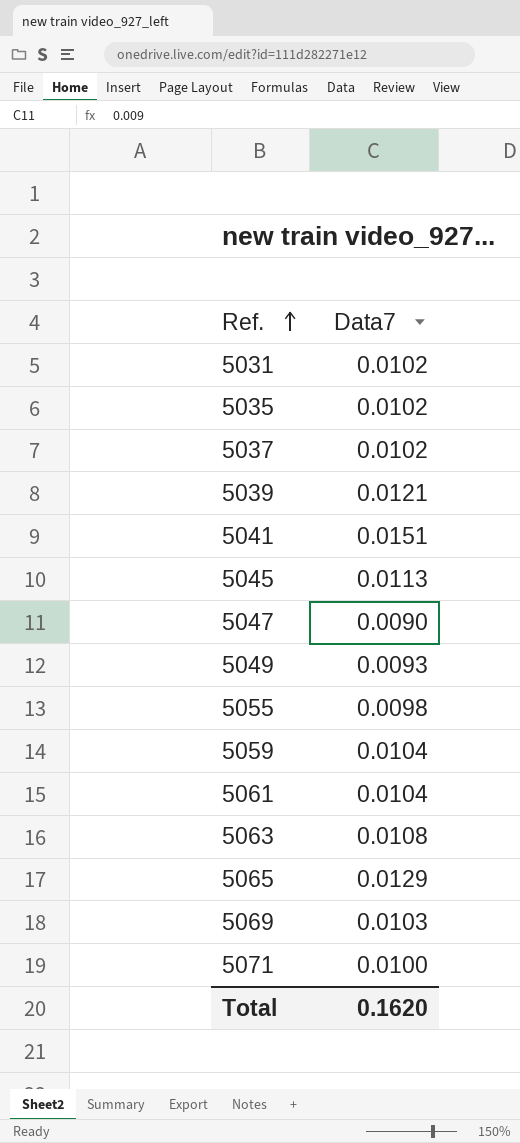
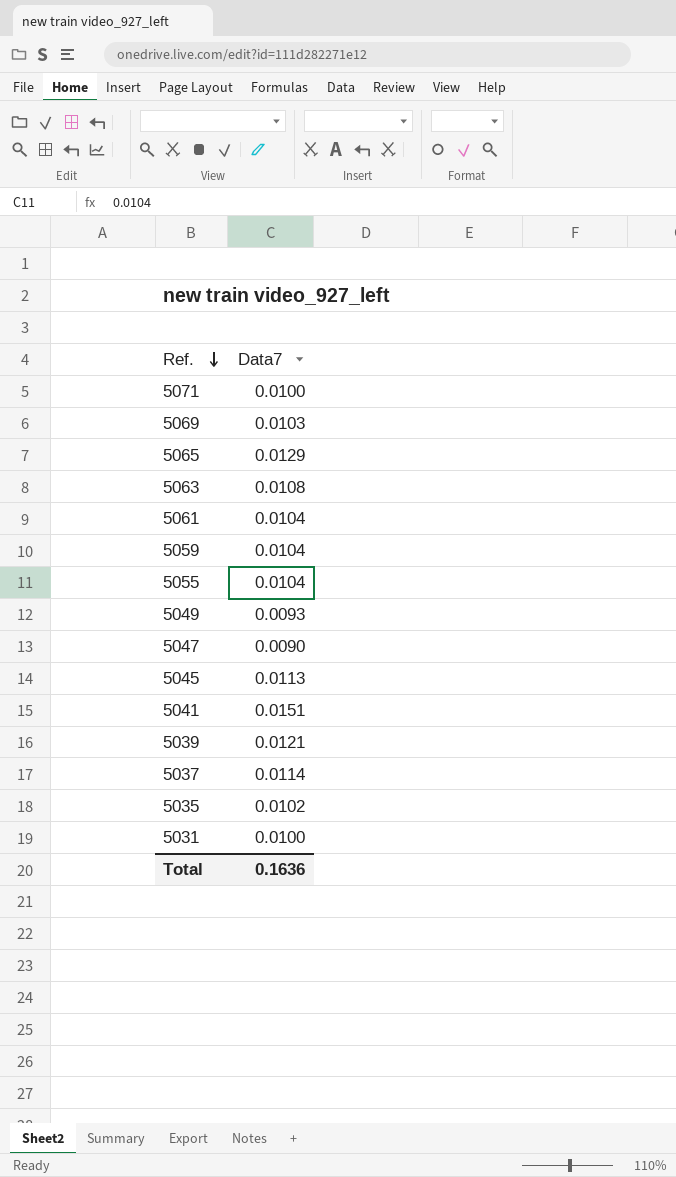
row order: Ref. ascending -> Ref. descending
5055 | Data7: 0.0098 -> 0.0104
5037 | Data7: 0.0102 -> 0.0114
5031 | Data7: 0.0102 -> 0.0100
Total | Data7: 0.1620 -> 0.1636

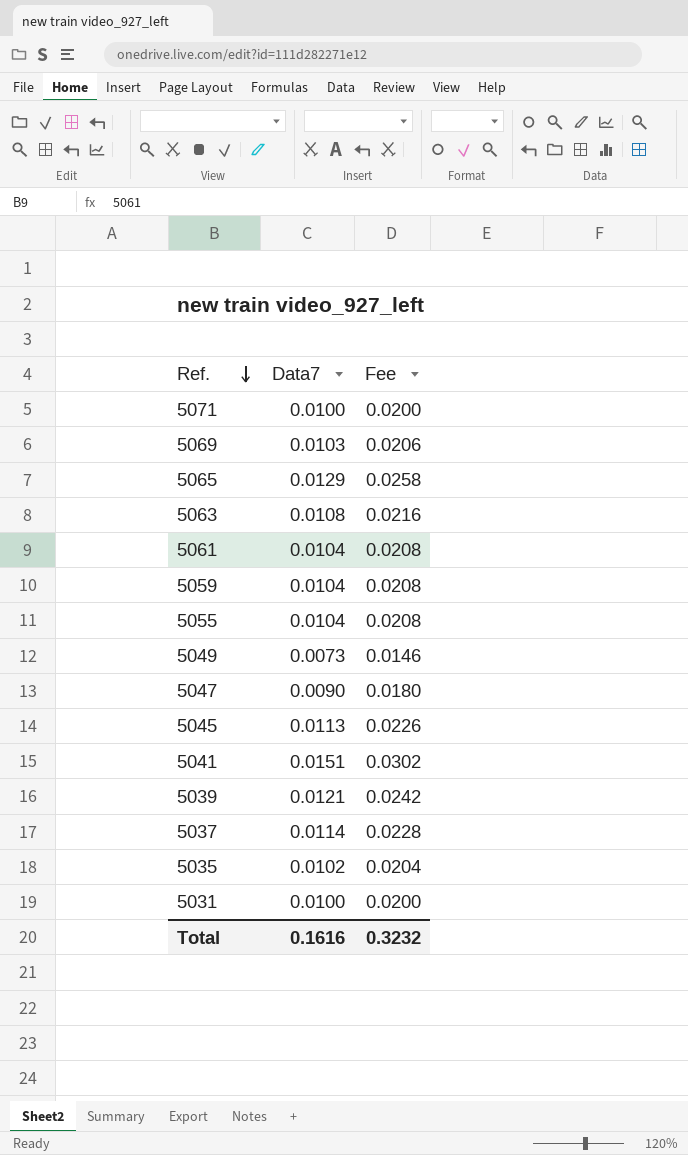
column Fee | formula: none -> [Data7] * 2
5049 | Data7: 0.0093 -> 0.0073
Total | Data7: 0.1636 -> 0.1616

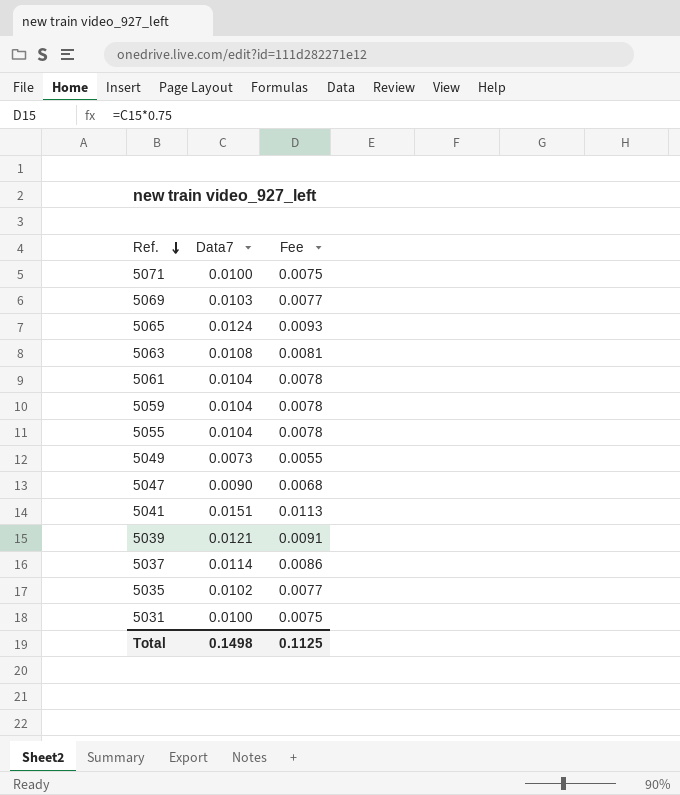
column Fee | formula: [Data7] * 2 -> [Data7] * 0.75
row 5045: 0.0113 | 0.0226 -> none
5065 | Data7: 0.0129 -> 0.0124
Total | Data7: 0.1616 -> 0.1498
Total | Fee: 0.3232 -> 0.1125

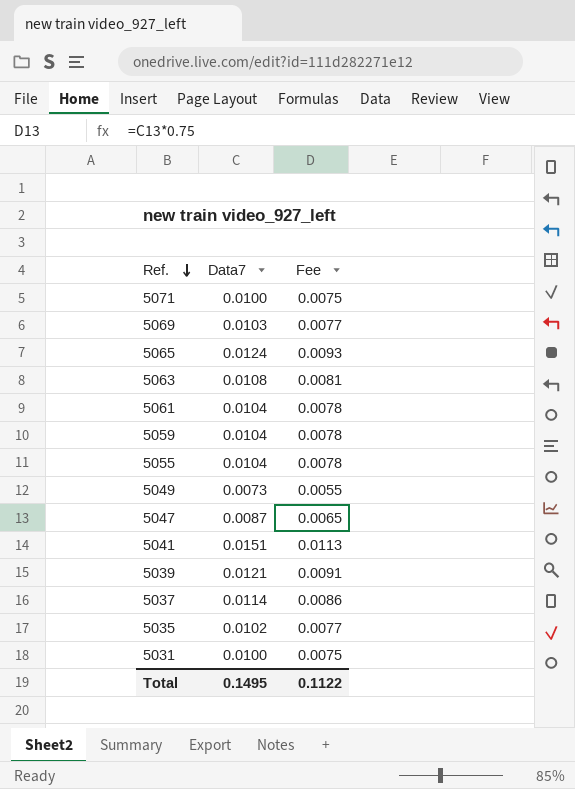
5047 | Data7: 0.0090 -> 0.0087
5047 | Fee: 0.0068 -> 0.0065
Total | Data7: 0.1498 -> 0.1495
Total | Fee: 0.1125 -> 0.1122

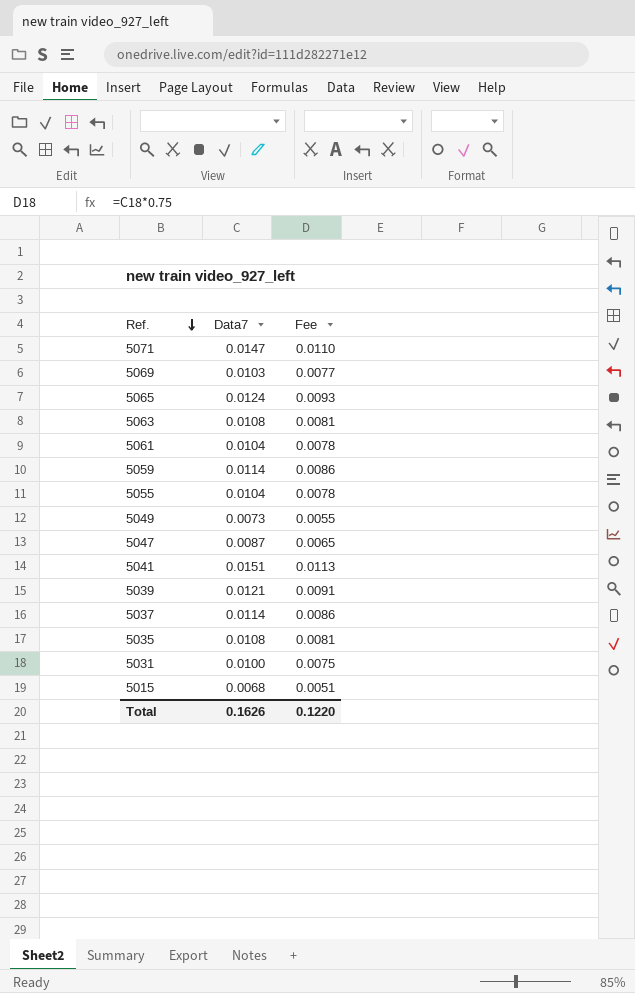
5071 | Data7: 0.0100 -> 0.0147
5071 | Fee: 0.0075 -> 0.0110
5059 | Data7: 0.0104 -> 0.0114
5059 | Fee: 0.0078 -> 0.0086
5035 | Data7: 0.0102 -> 0.0108
5035 | Fee: 0.0077 -> 0.0081
row 5015: none -> 0.0068 | 0.0051
Total | Data7: 0.1495 -> 0.1626
Total | Fee: 0.1122 -> 0.1220

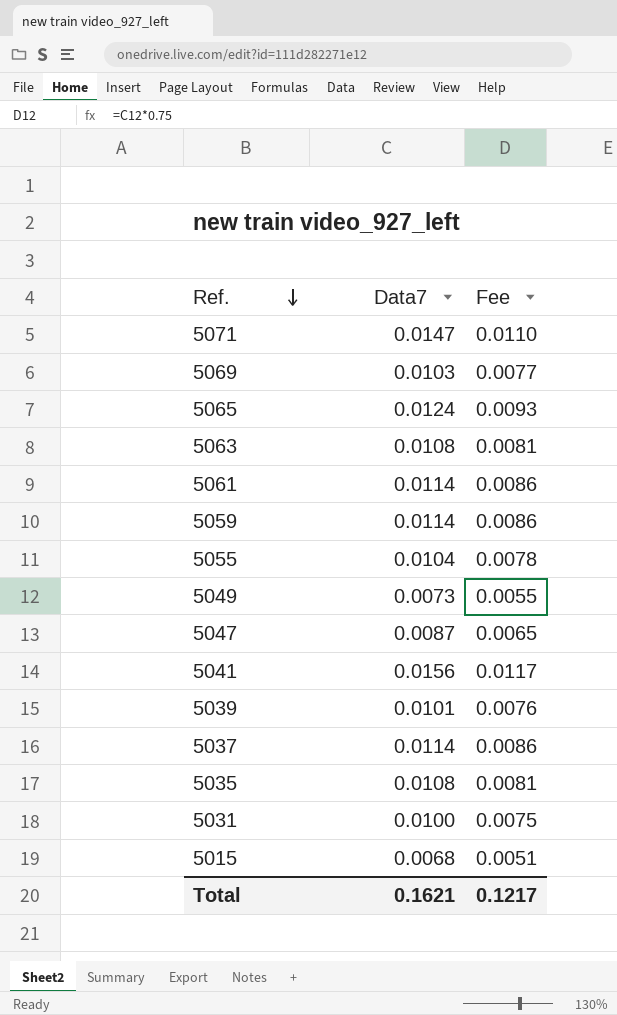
5061 | Data7: 0.0104 -> 0.0114
5061 | Fee: 0.0078 -> 0.0086
5041 | Data7: 0.0151 -> 0.0156
5041 | Fee: 0.0113 -> 0.0117
5039 | Data7: 0.0121 -> 0.0101
5039 | Fee: 0.0091 -> 0.0076
Total | Data7: 0.1626 -> 0.1621
Total | Fee: 0.1220 -> 0.1217

